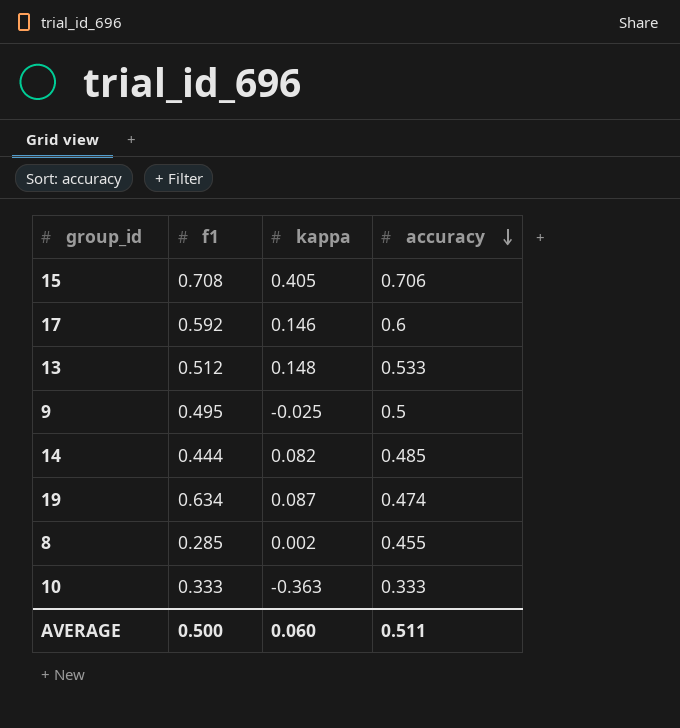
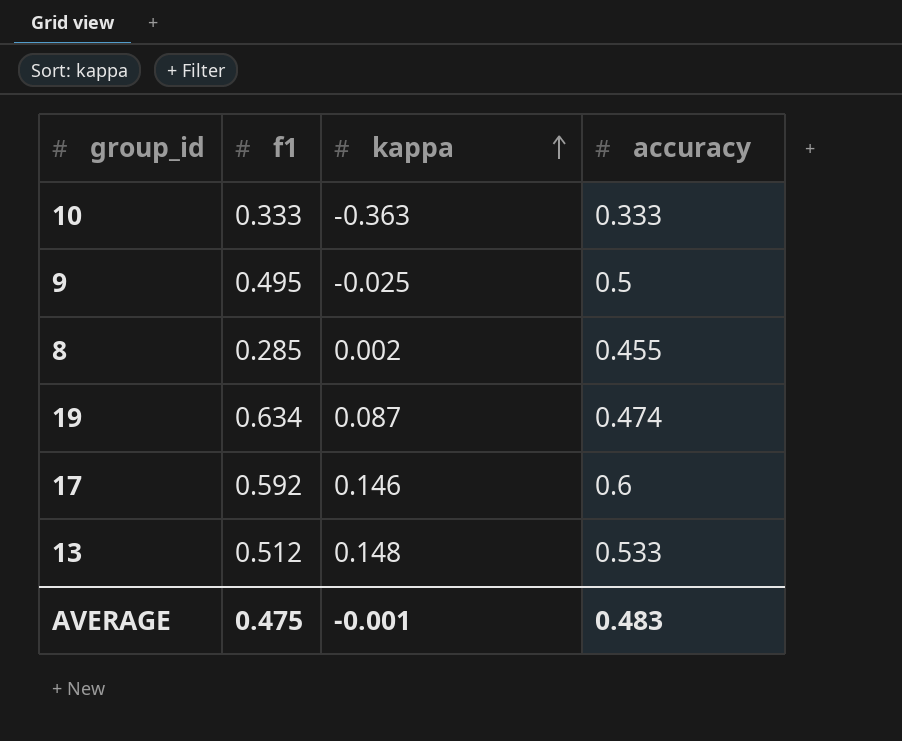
row order: accuracy descending -> kappa ascending
row 15: 0.708 | 0.405 | 0.706 -> none
row 14: 0.444 | 0.082 | 0.485 -> none
AVERAGE | f1: 0.500 -> 0.475
AVERAGE | kappa: 0.060 -> -0.001
AVERAGE | accuracy: 0.511 -> 0.483

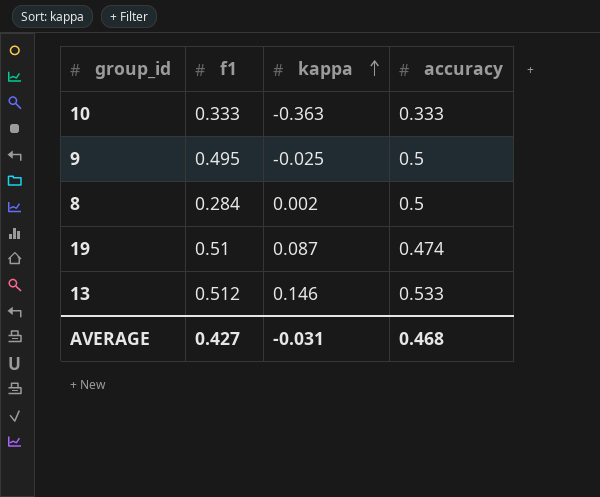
row 17: 0.592 | 0.146 | 0.6 -> none
8 | f1: 0.285 -> 0.284
8 | accuracy: 0.455 -> 0.5
19 | f1: 0.634 -> 0.51
13 | kappa: 0.148 -> 0.146
AVERAGE | f1: 0.475 -> 0.427
AVERAGE | kappa: -0.001 -> -0.031
AVERAGE | accuracy: 0.483 -> 0.468

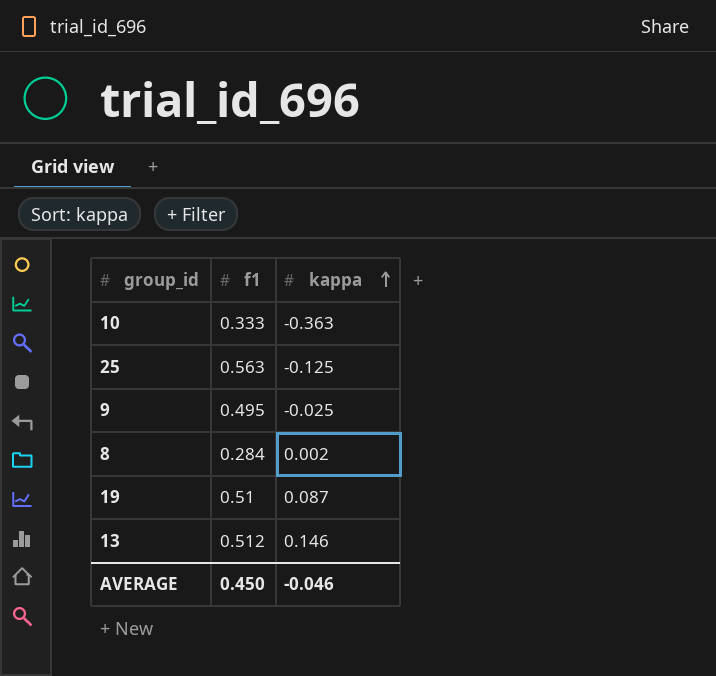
column accuracy | position: 4 -> none
row 25: none -> 0.563 | -0.125
AVERAGE | f1: 0.427 -> 0.450
AVERAGE | kappa: -0.031 -> -0.046

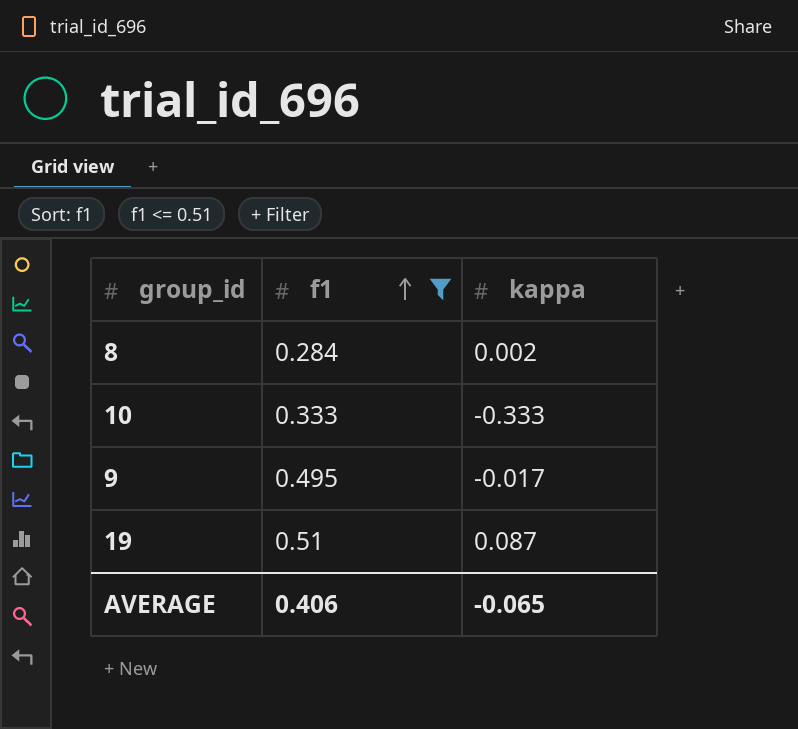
filter: none -> f1 <= 0.51
row order: kappa ascending -> f1 ascending
10 | kappa: -0.363 -> -0.333
9 | kappa: -0.025 -> -0.017
AVERAGE | f1: 0.450 -> 0.406
AVERAGE | kappa: -0.046 -> -0.065

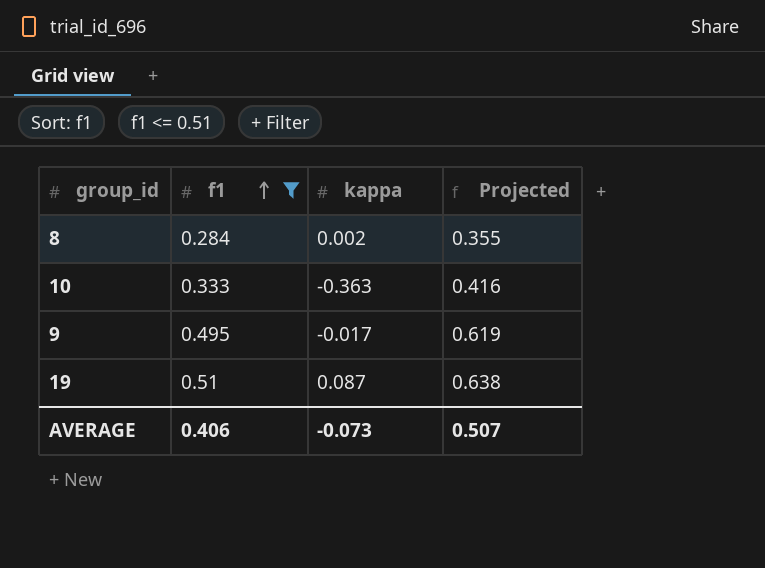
column Projected | formula: none -> [f1] * 1.25
10 | kappa: -0.333 -> -0.363
AVERAGE | kappa: -0.065 -> -0.073

